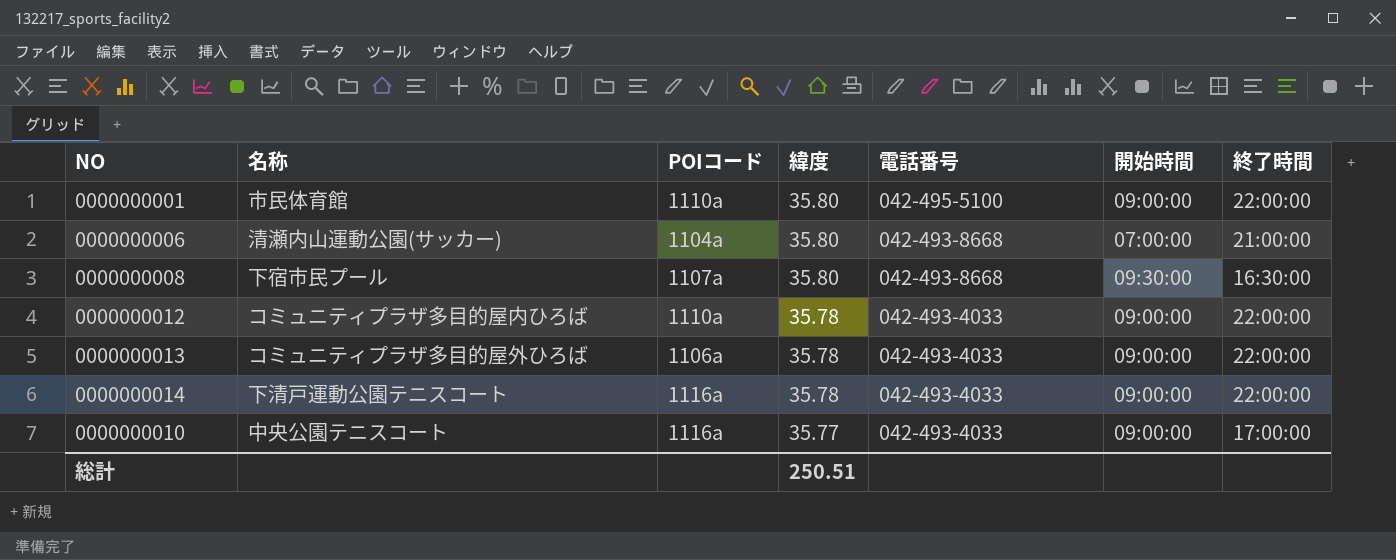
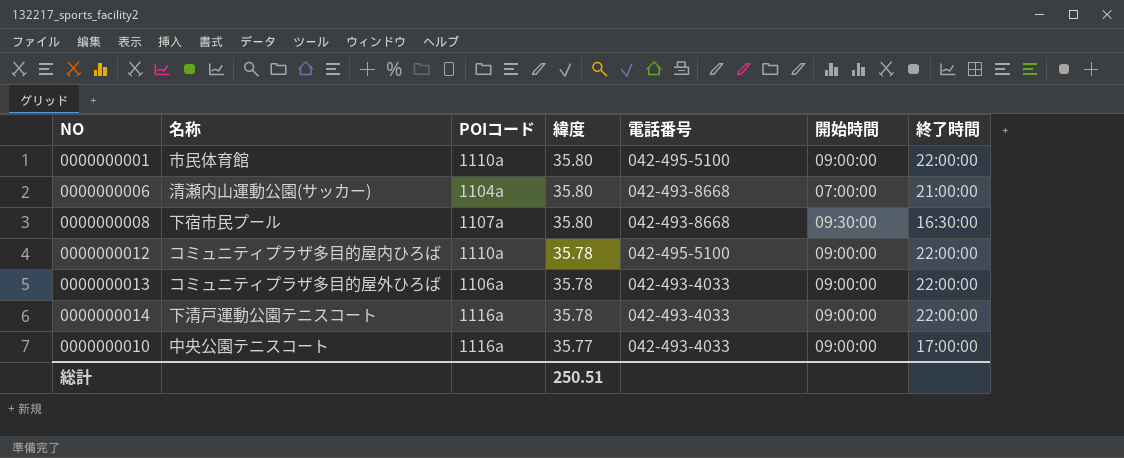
0000000012 | 電話番号: 042-493-4033 -> 042-495-5100

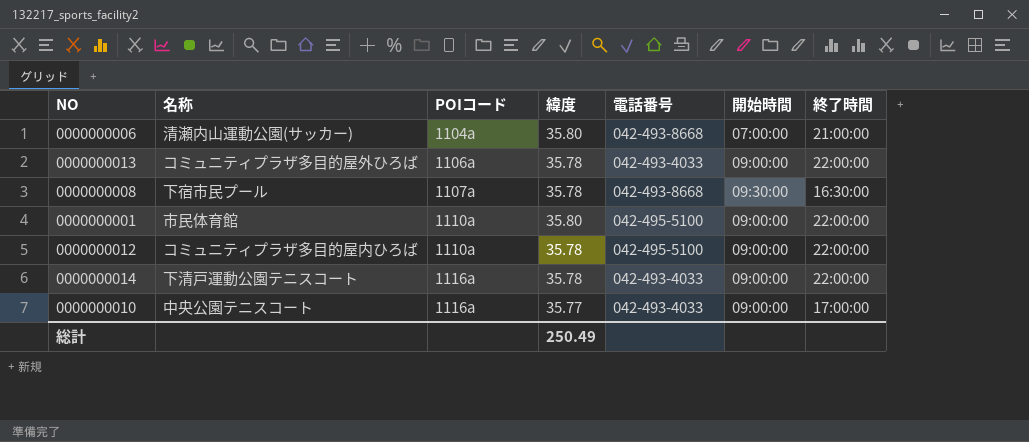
row order: 緯度 descending -> POIコード ascending
0000000008 | 緯度: 35.80 -> 35.78
総計 | 緯度: 250.51 -> 250.49

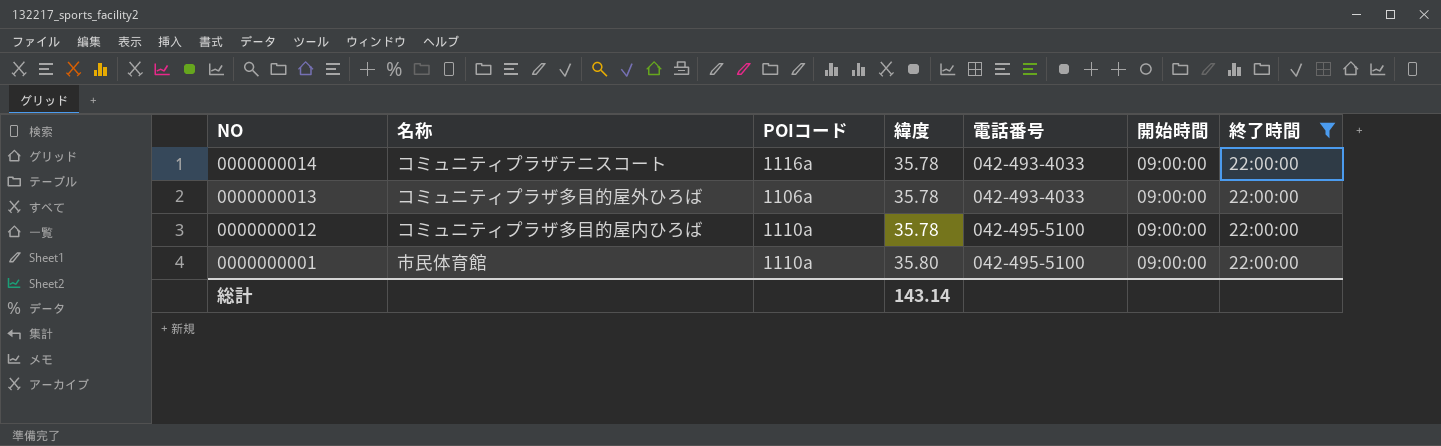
filter: none -> 終了時間 = 22:00:00
row order: POIコード ascending -> NO descending
0000000014 | 名称: 下清戸運動公園テニスコート -> コミュニティプラザテニスコート
総計 | 緯度: 250.49 -> 143.14

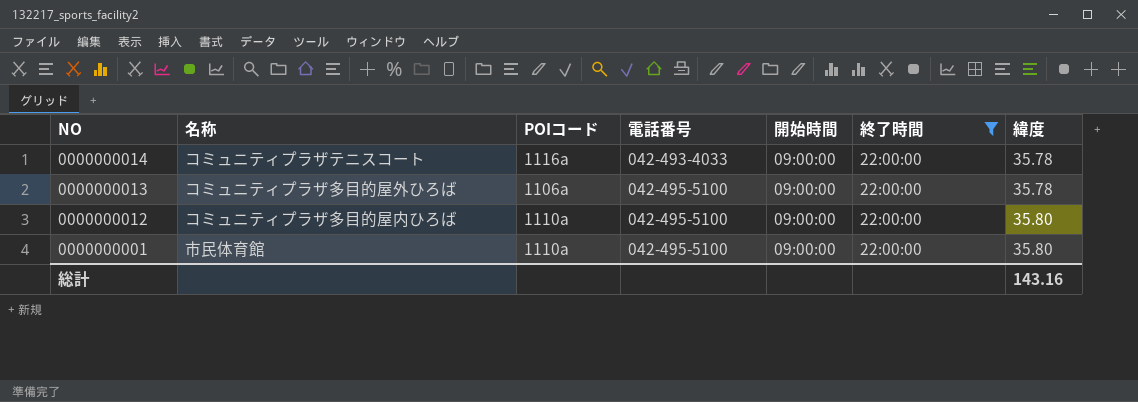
column 緯度 | position: 4 -> 7
0000000013 | 電話番号: 042-493-4033 -> 042-495-5100
0000000012 | 緯度: 35.78 -> 35.80
総計 | 緯度: 143.14 -> 143.16

